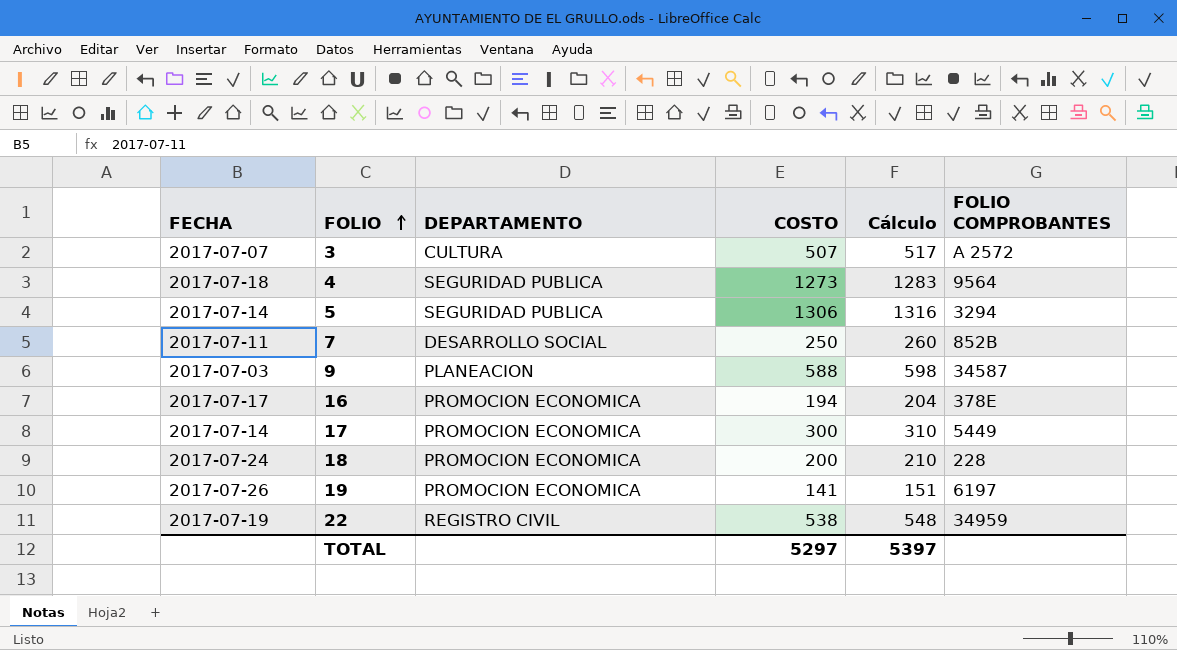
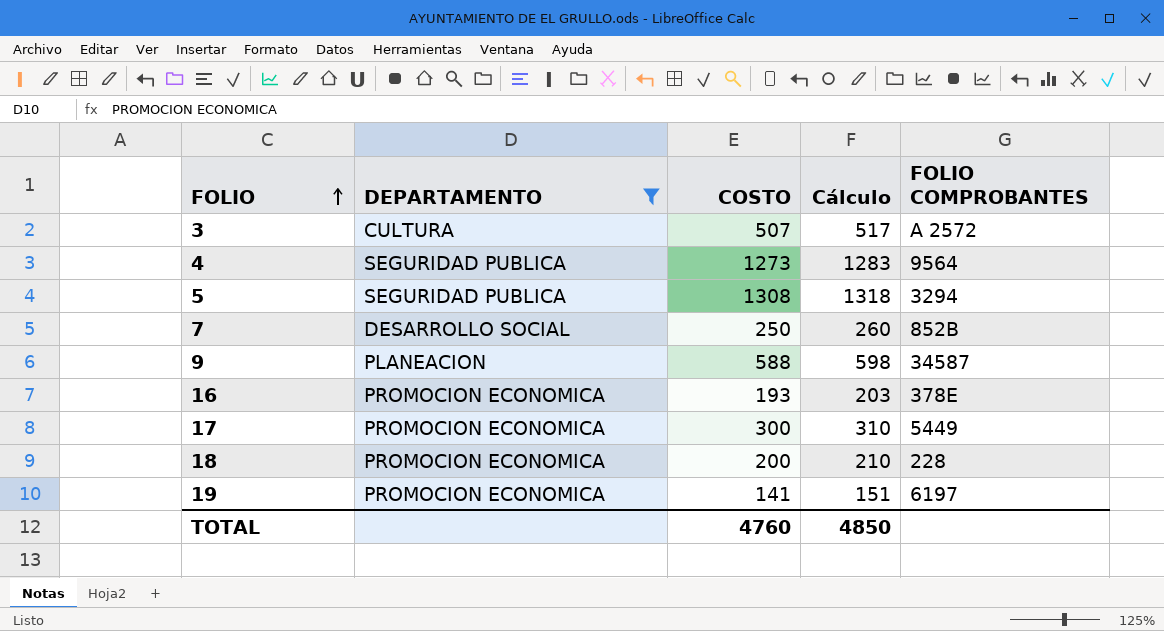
filter: none -> DEPARTAMENTO != REGISTRO CIVIL
column FECHA | position: 1 -> none
5 | COSTO: 1306 -> 1308
5 | Cálculo: 1316 -> 1318
16 | COSTO: 194 -> 193
16 | Cálculo: 204 -> 203
TOTAL | COSTO: 5297 -> 4760
TOTAL | Cálculo: 5397 -> 4850

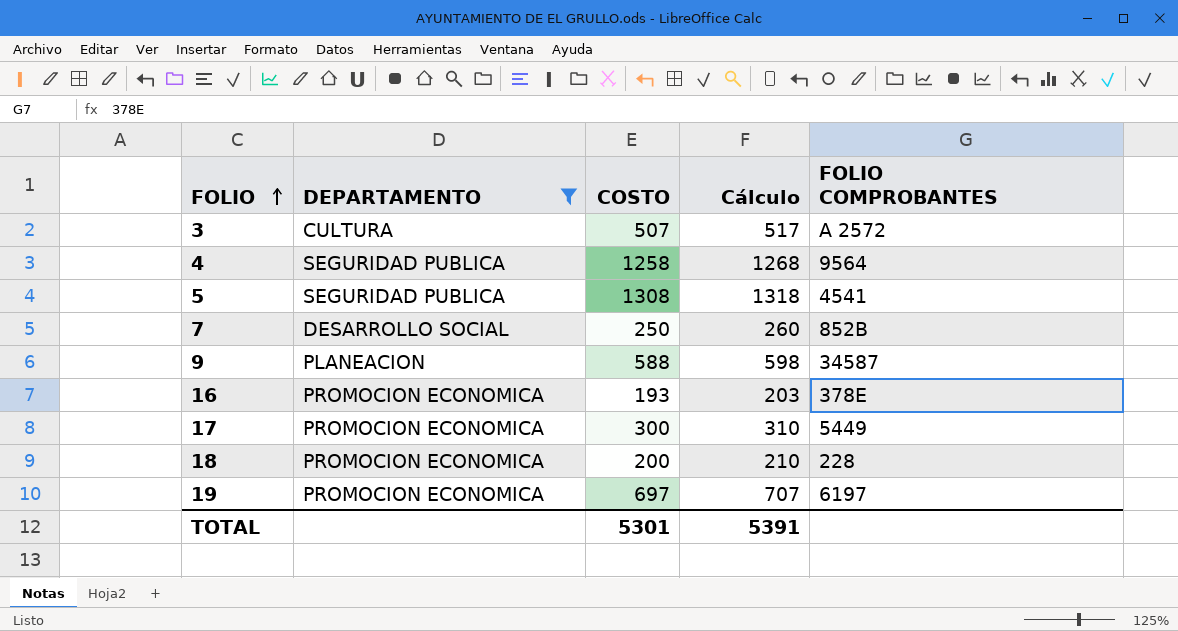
4 | COSTO: 1273 -> 1258
4 | Cálculo: 1283 -> 1268
5 | FOLIO COMPROBANTES: 3294 -> 4541
19 | COSTO: 141 -> 697
19 | Cálculo: 151 -> 707
TOTAL | COSTO: 4760 -> 5301
TOTAL | Cálculo: 4850 -> 5391

